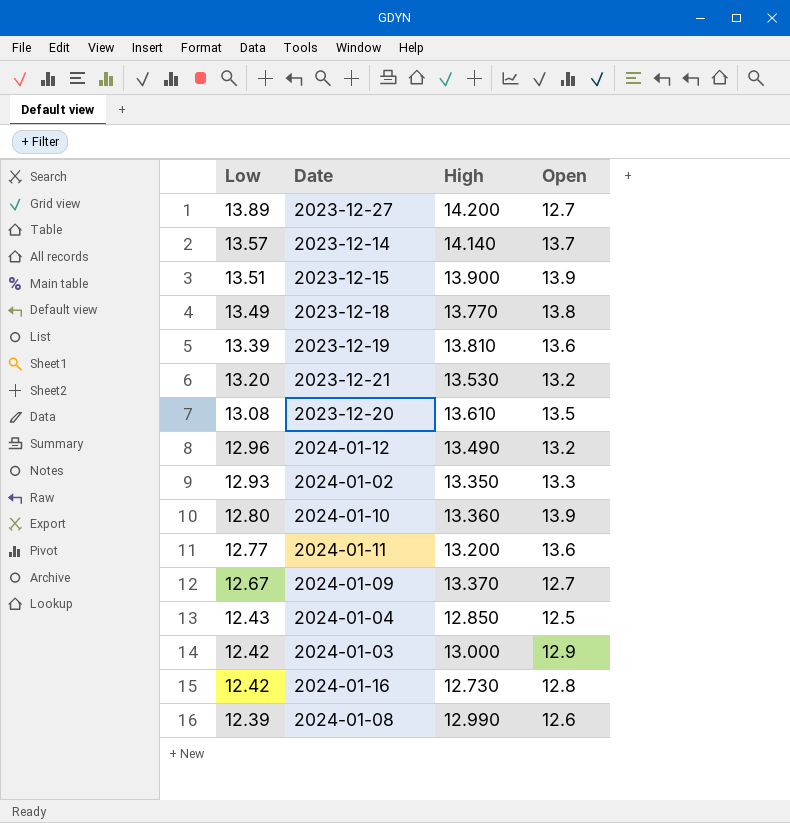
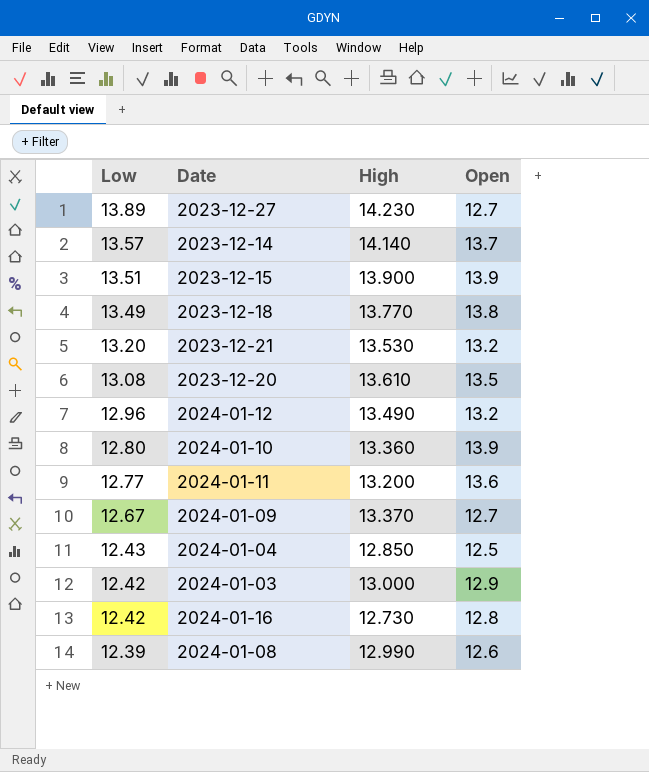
row 2023-12-19: 13.39 | 13.810 | 13.6 -> none
row 2024-01-02: 12.93 | 13.350 | 13.3 -> none
2023-12-27 | High: 14.200 -> 14.230

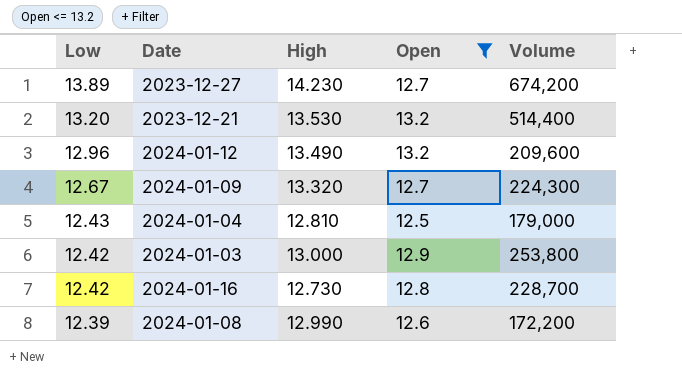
filter: none -> Open <= 13.2
column Volume | position: none -> 5
2024-01-09 | High: 13.370 -> 13.320
2024-01-04 | High: 12.850 -> 12.810

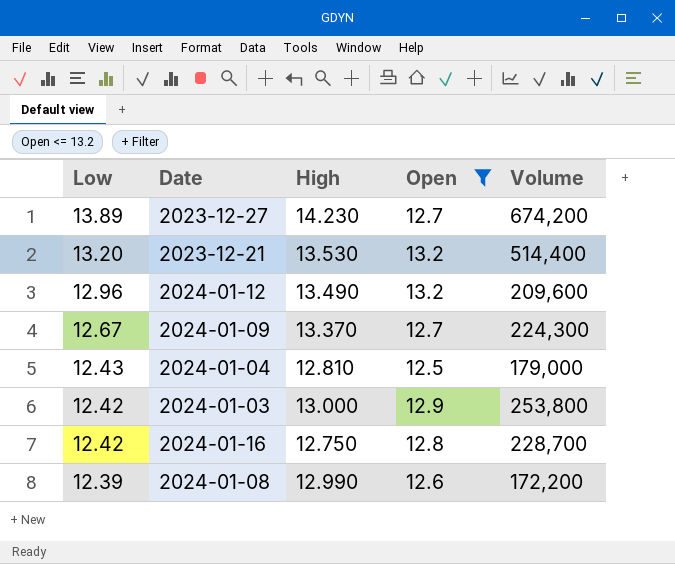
2024-01-09 | High: 13.320 -> 13.370
2024-01-16 | High: 12.730 -> 12.750

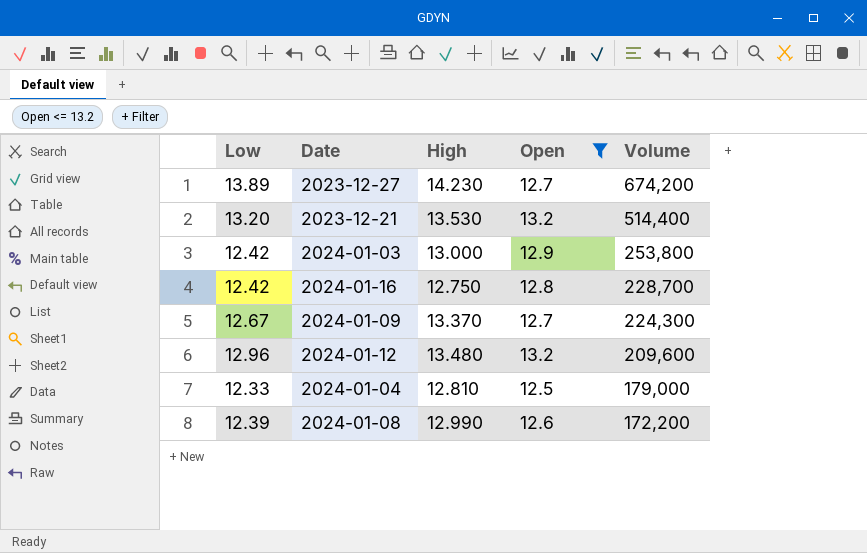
row order: Low descending -> Volume descending
2024-01-12 | High: 13.490 -> 13.480
2024-01-04 | Low: 12.43 -> 12.33

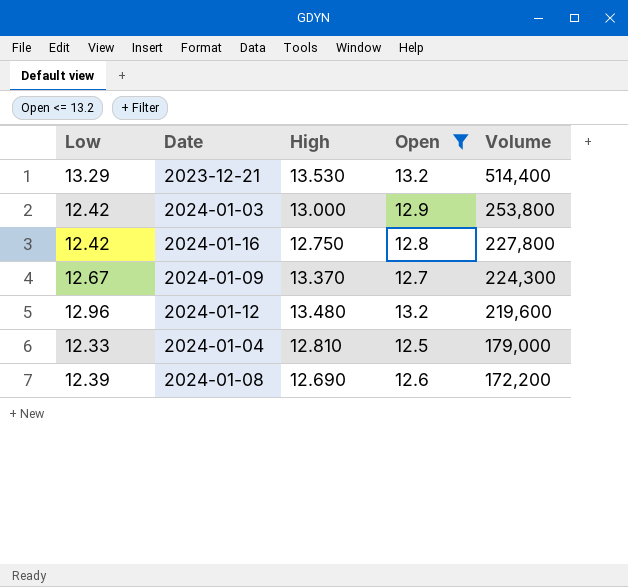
row 2023-12-27: 13.89 | 14.230 | 12.7 | 674,200 -> none
2023-12-21 | Low: 13.20 -> 13.29
2024-01-16 | Volume: 228,700 -> 227,800
2024-01-12 | Volume: 209,600 -> 219,600
2024-01-08 | High: 12.990 -> 12.690

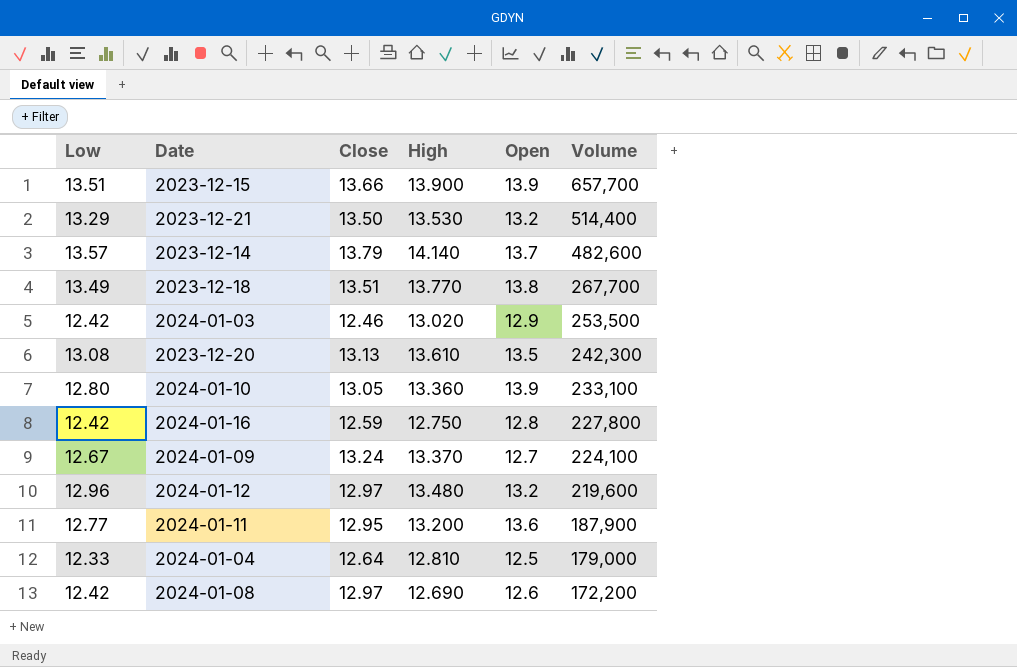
filter: Open <= 13.2 -> none
column Close | position: none -> 3
2024-01-03 | High: 13.000 -> 13.020
2024-01-03 | Volume: 253,800 -> 253,500
2024-01-09 | Volume: 224,300 -> 224,100
2024-01-08 | Low: 12.39 -> 12.42

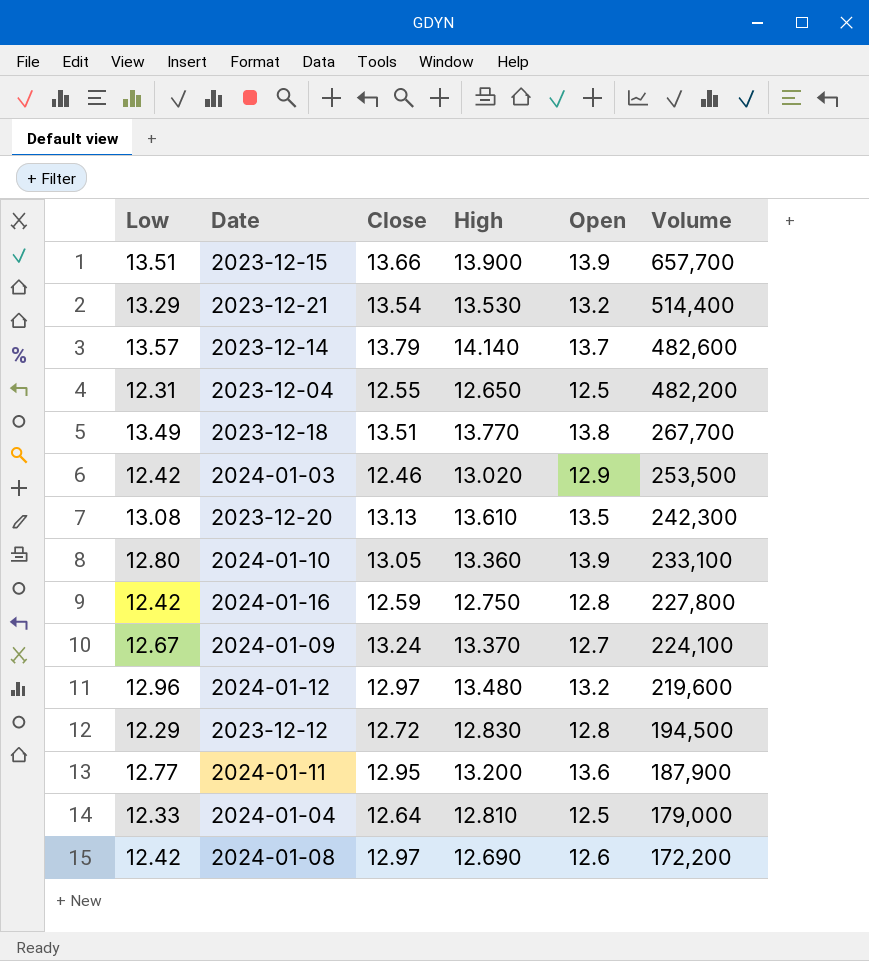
2023-12-21 | Close: 13.50 -> 13.54
row 2023-12-04: none -> 12.31 | 12.55 | 12.650 | 12.5 | 482,200
row 2023-12-12: none -> 12.29 | 12.72 | 12.830 | 12.8 | 194,500

